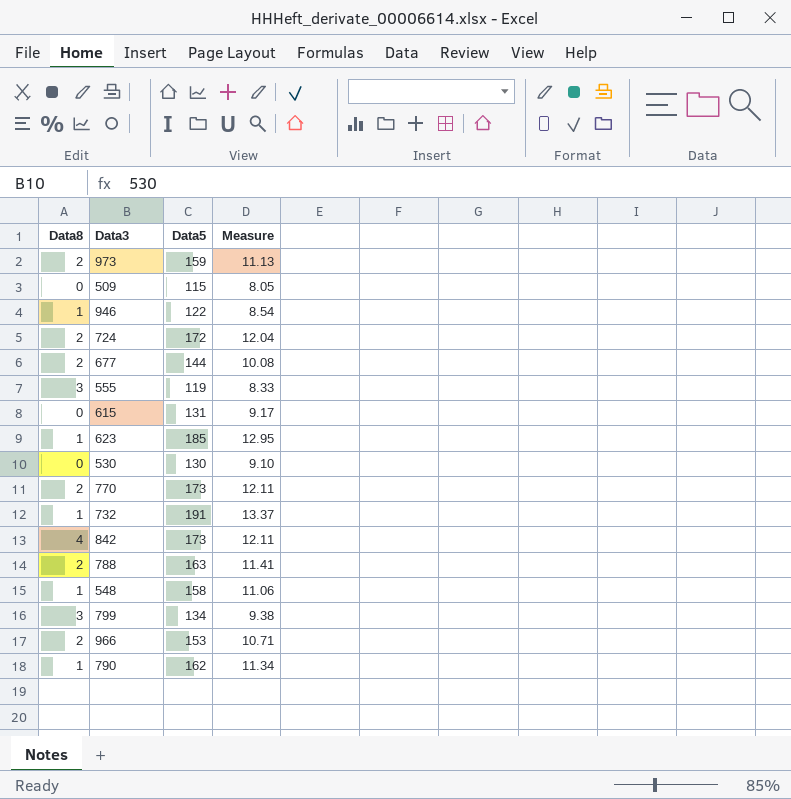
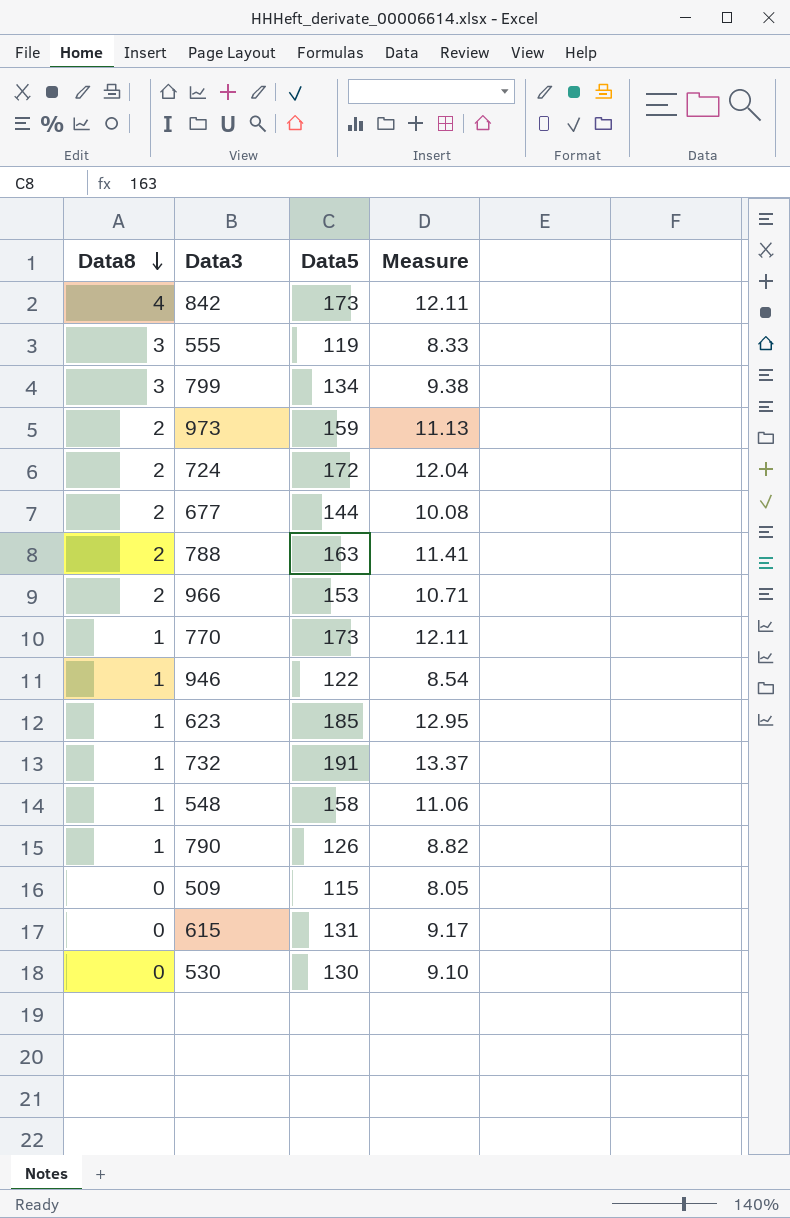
row order: none -> Data8 descending
770 | Data8: 2 -> 1
790 | Data5: 162 -> 126
790 | Measure: 11.34 -> 8.82

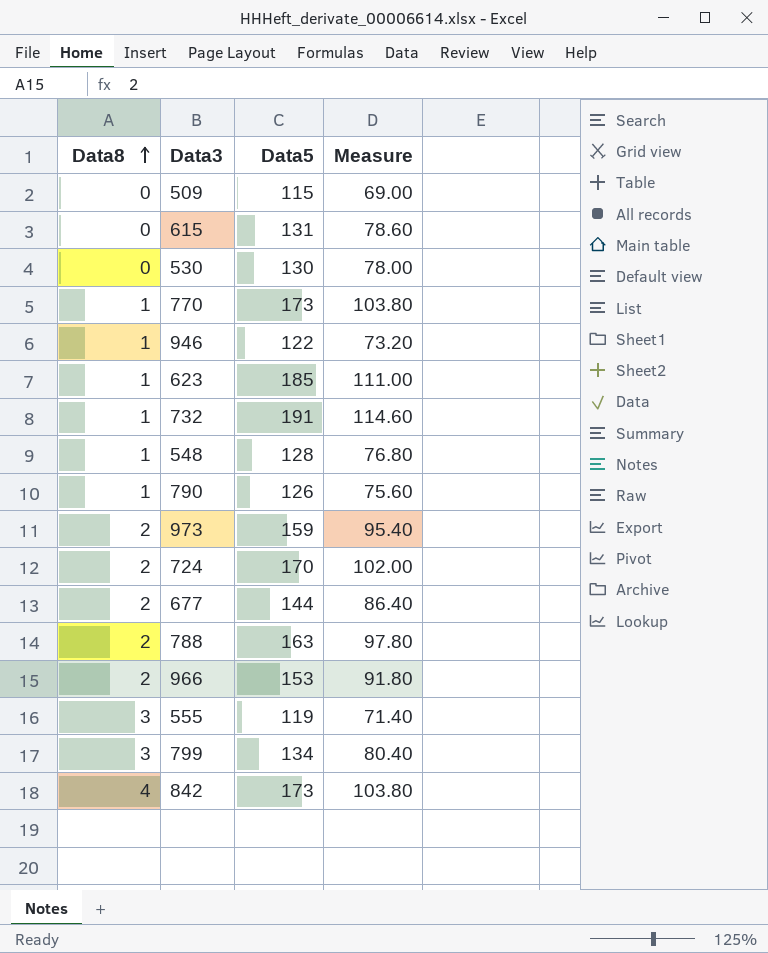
row order: Data8 descending -> Data8 ascending
column Measure | formula: [Data5] * 0.07 -> [Data5] * 0.6
548 | Data5: 158 -> 128
724 | Data5: 172 -> 170

